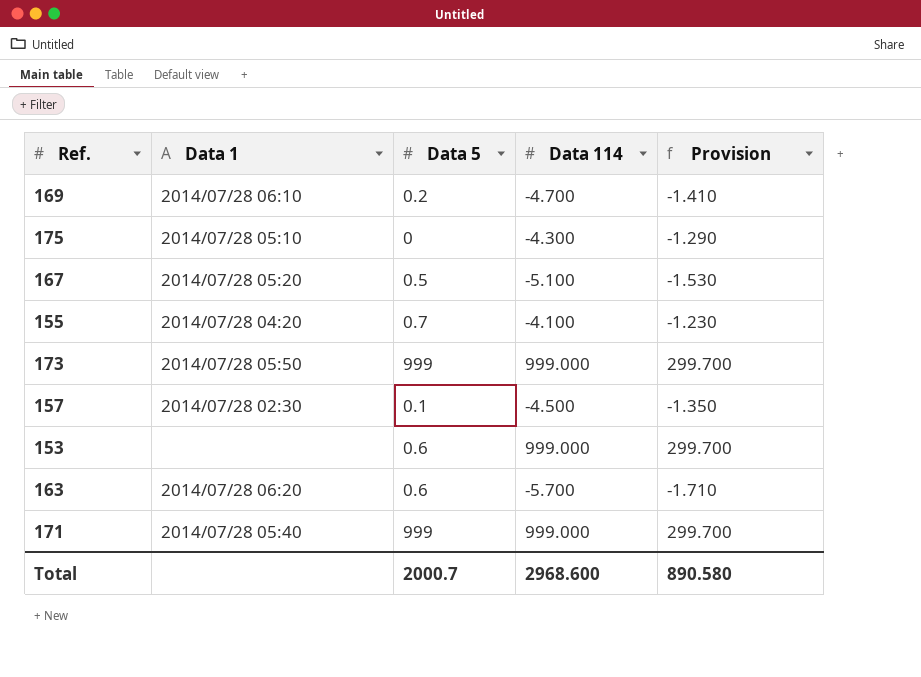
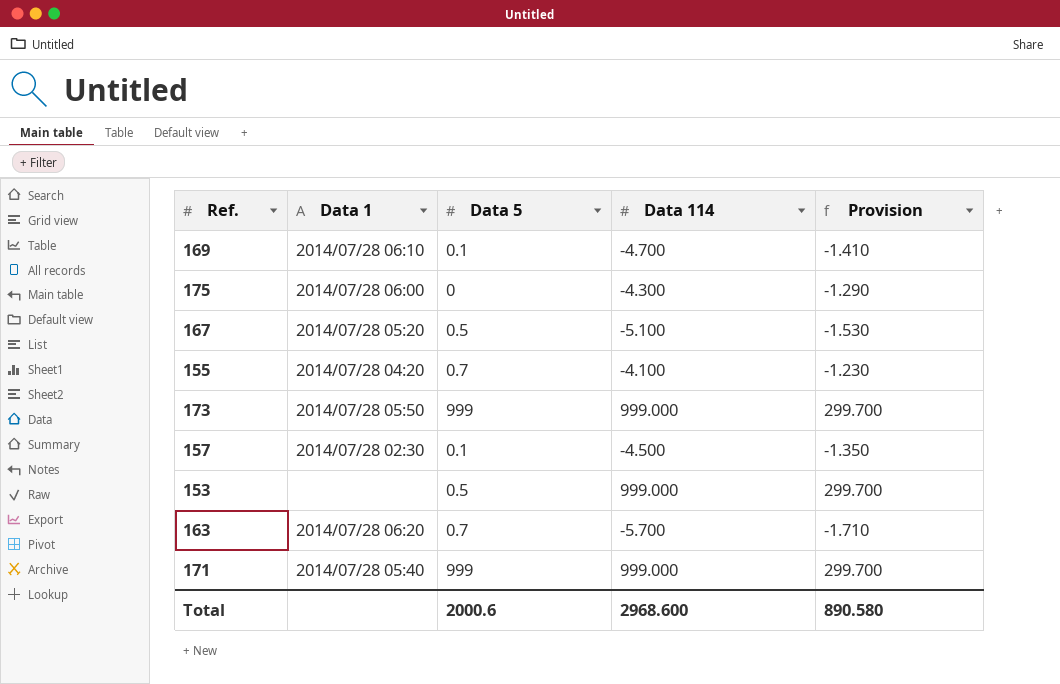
169 | Data 5: 0.2 -> 0.1
175 | Data 1: 2014/07/28 05:10 -> 2014/07/28 06:00
153 | Data 5: 0.6 -> 0.5
163 | Data 5: 0.6 -> 0.7
Total | Data 5: 2000.7 -> 2000.6

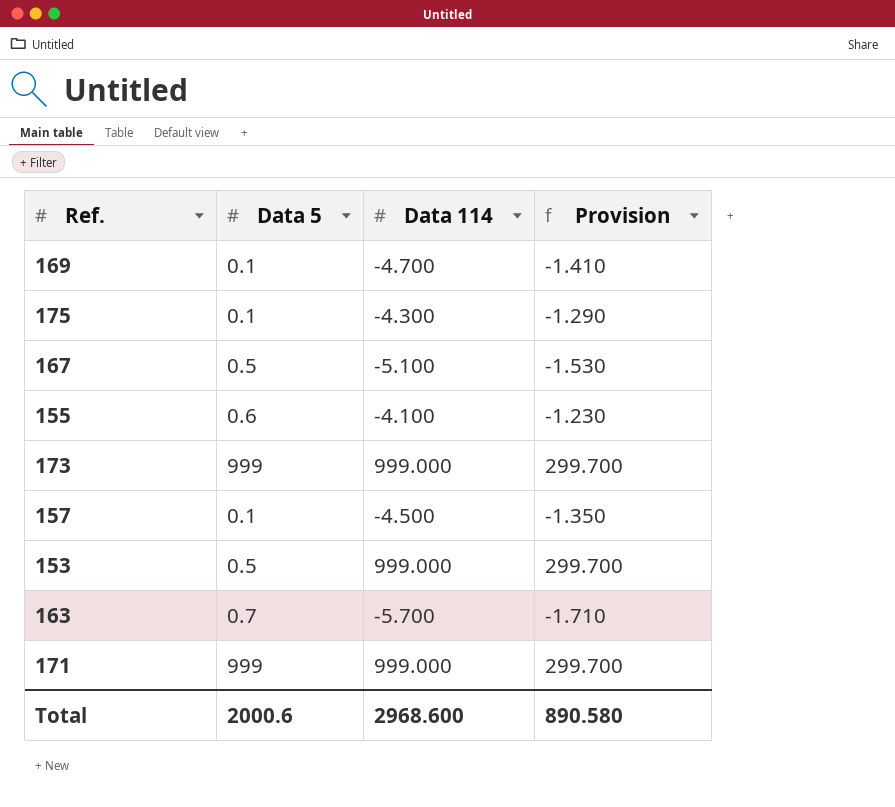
column Data 1 | position: 2 -> none
175 | Data 5: 0 -> 0.1
155 | Data 5: 0.7 -> 0.6

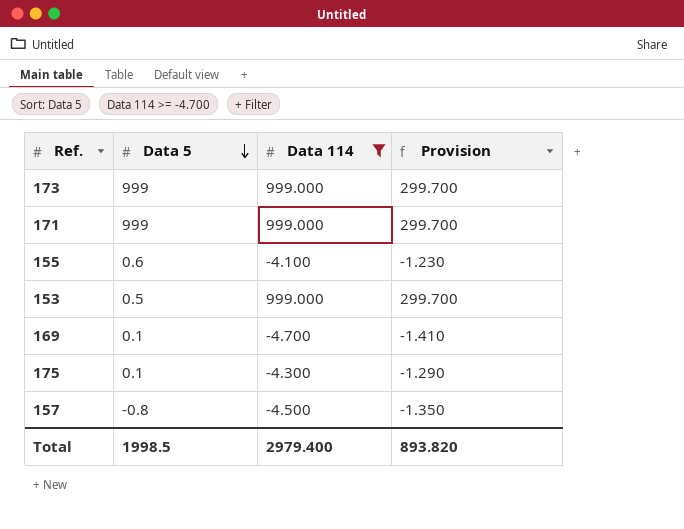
filter: none -> Data 114 >= -4.700
row order: none -> Data 5 descending
157 | Data 5: 0.1 -> -0.8
Total | Data 5: 2000.6 -> 1998.5
Total | Data 114: 2968.600 -> 2979.400
Total | Provision: 890.580 -> 893.820

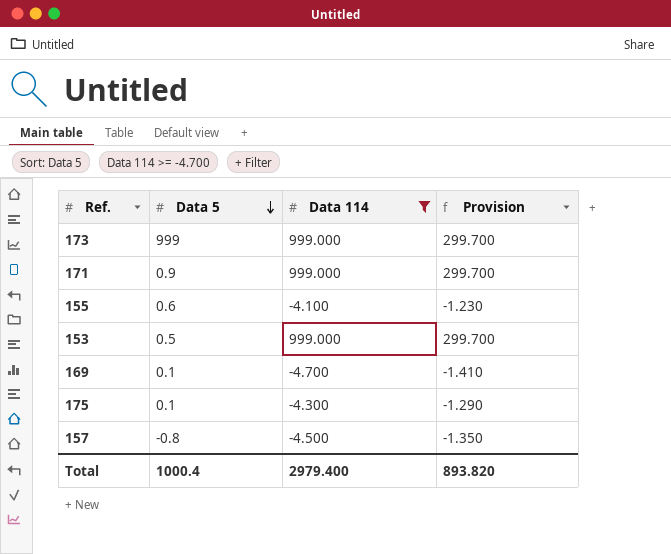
171 | Data 5: 999 -> 0.9
Total | Data 5: 1998.5 -> 1000.4

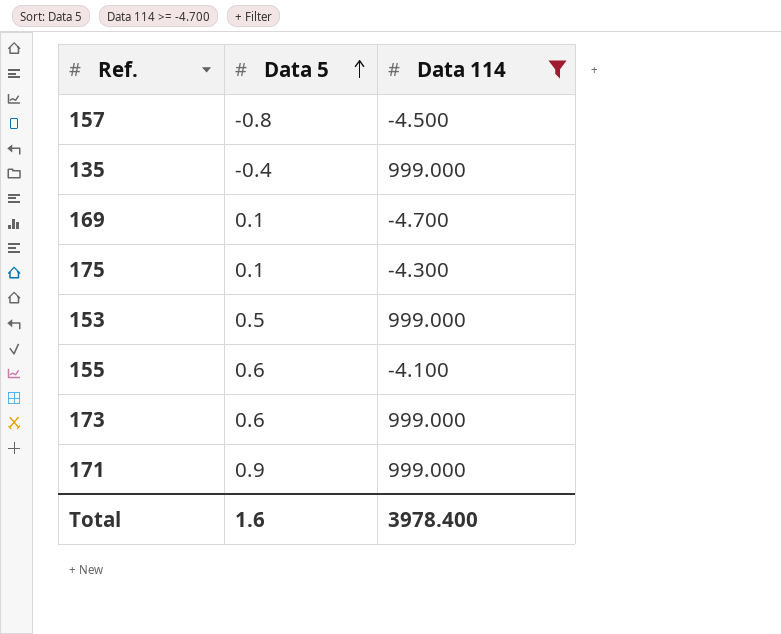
row order: Data 5 descending -> Data 5 ascending
column Provision | formula: [Data 114] * 0.3 -> none
row 135: none -> -0.4 | 999.000
173 | Data 5: 999 -> 0.6
Total | Data 5: 1000.4 -> 1.6
Total | Data 114: 2979.400 -> 3978.400

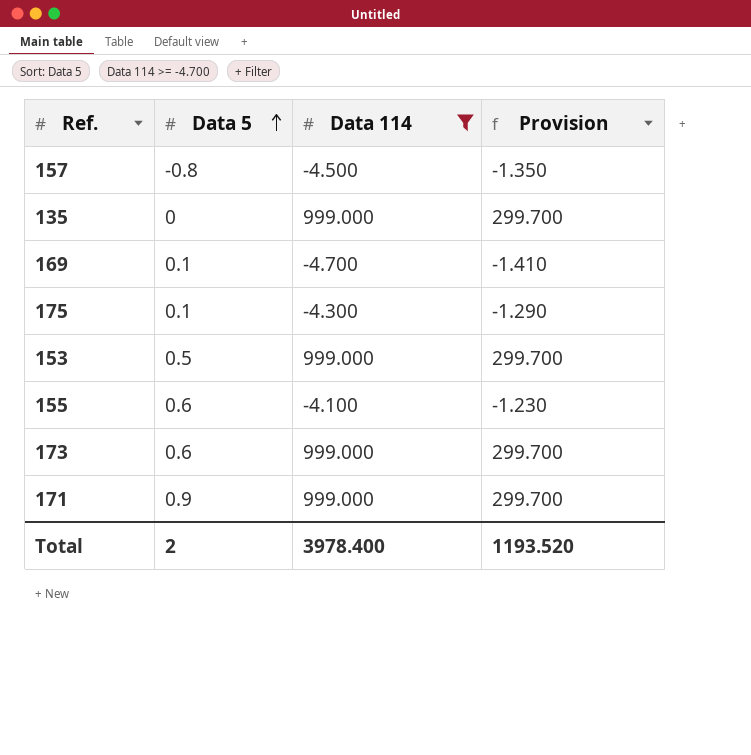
column Provision | formula: none -> [Data 114] * 0.3
135 | Data 5: -0.4 -> 0
Total | Data 5: 1.6 -> 2

